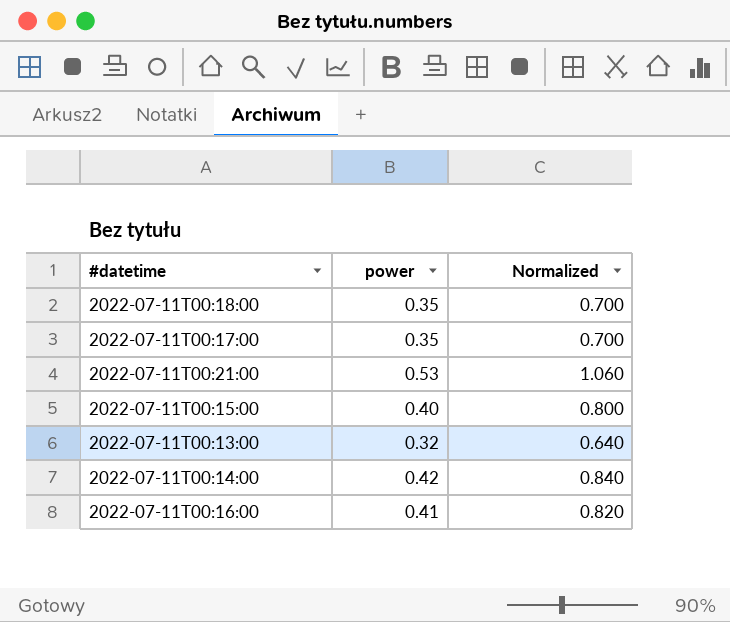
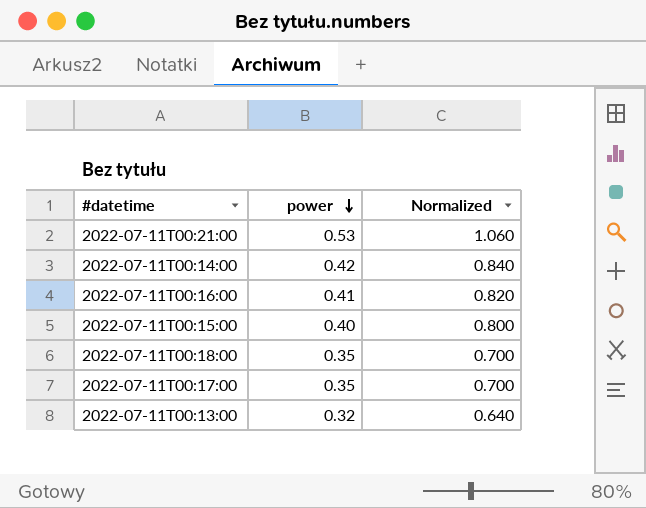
row order: none -> power descending

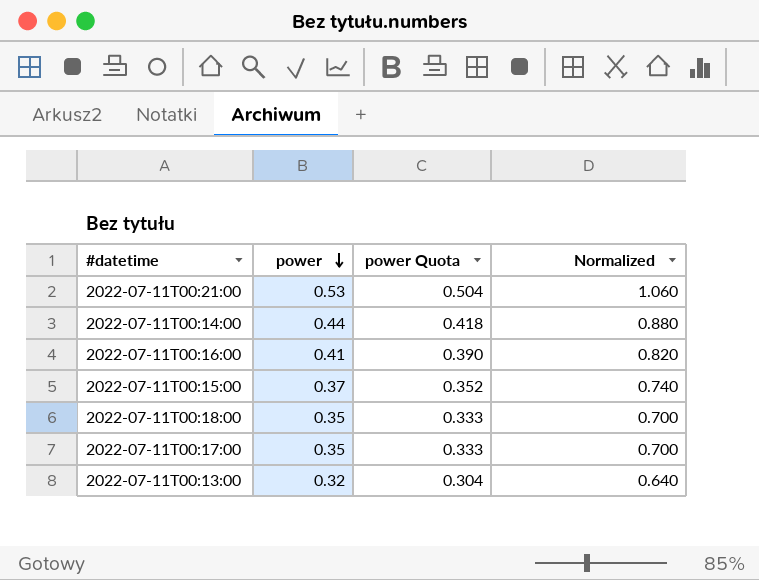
column power Quota | formula: none -> [power] * 0.95
2022-07-11T00:14:00 | power: 0.42 -> 0.44
2022-07-11T00:14:00 | Normalized: 0.840 -> 0.880
2022-07-11T00:15:00 | power: 0.40 -> 0.37
2022-07-11T00:15:00 | Normalized: 0.800 -> 0.740

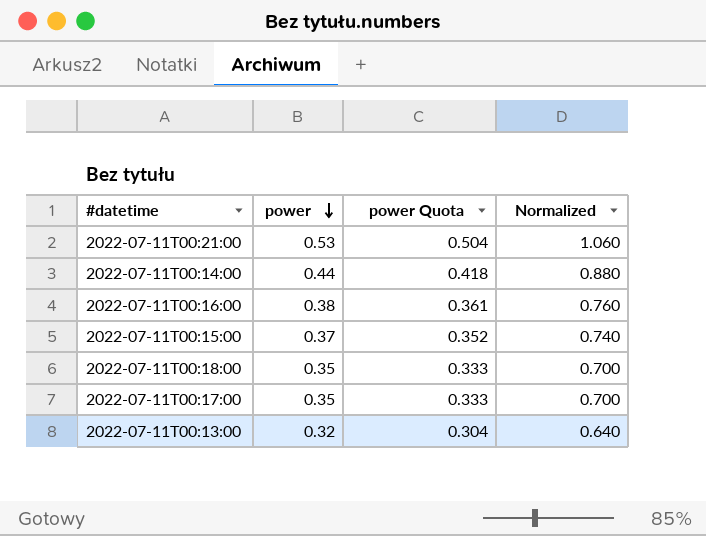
2022-07-11T00:16:00 | power: 0.41 -> 0.38
2022-07-11T00:16:00 | power Quota: 0.390 -> 0.361
2022-07-11T00:16:00 | Normalized: 0.820 -> 0.760

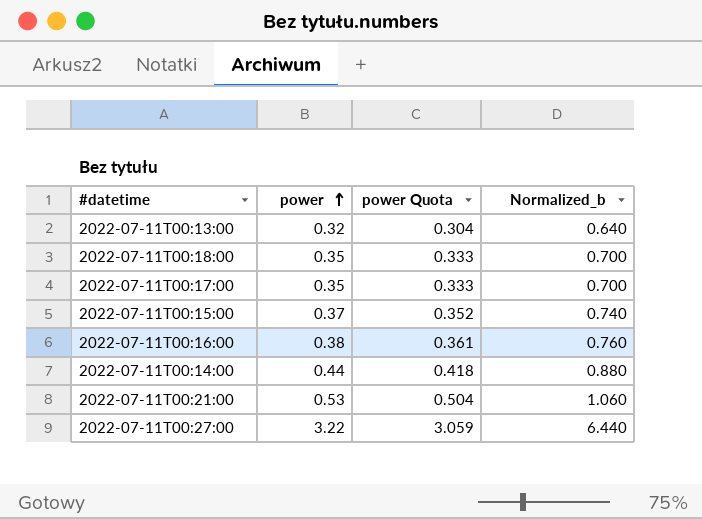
row order: power descending -> power ascending
column name: Normalized -> Normalized_b
row 2022-07-11T00:27:00: none -> 3.22 | 3.059 | 6.440

